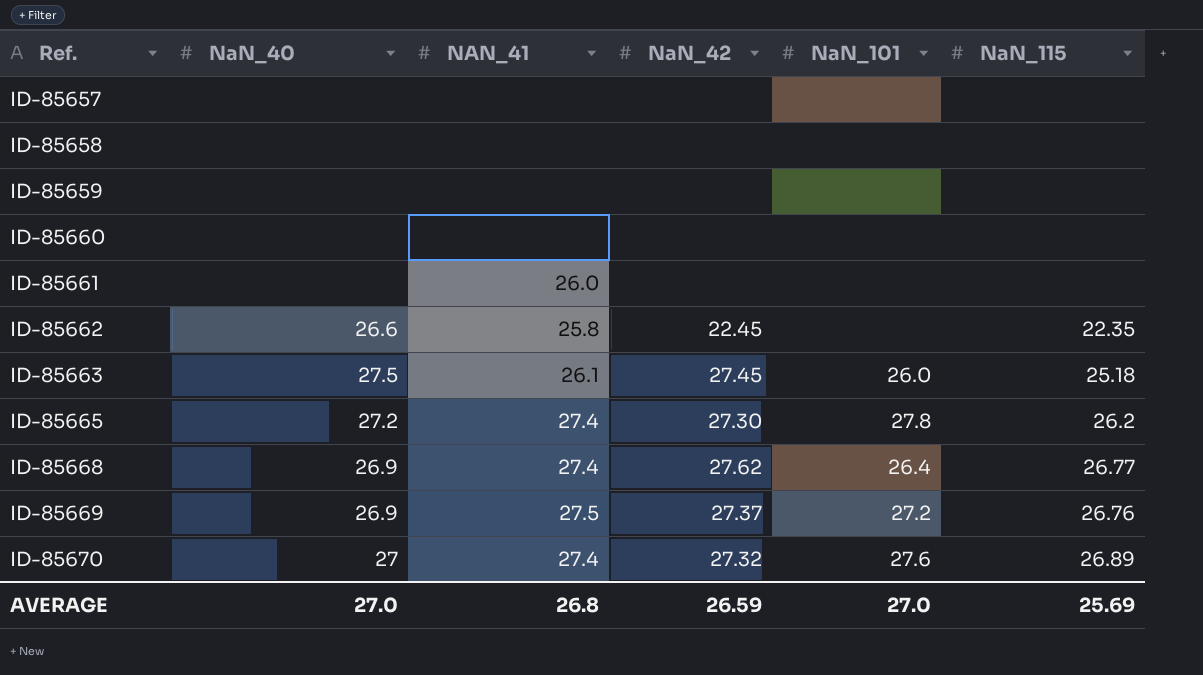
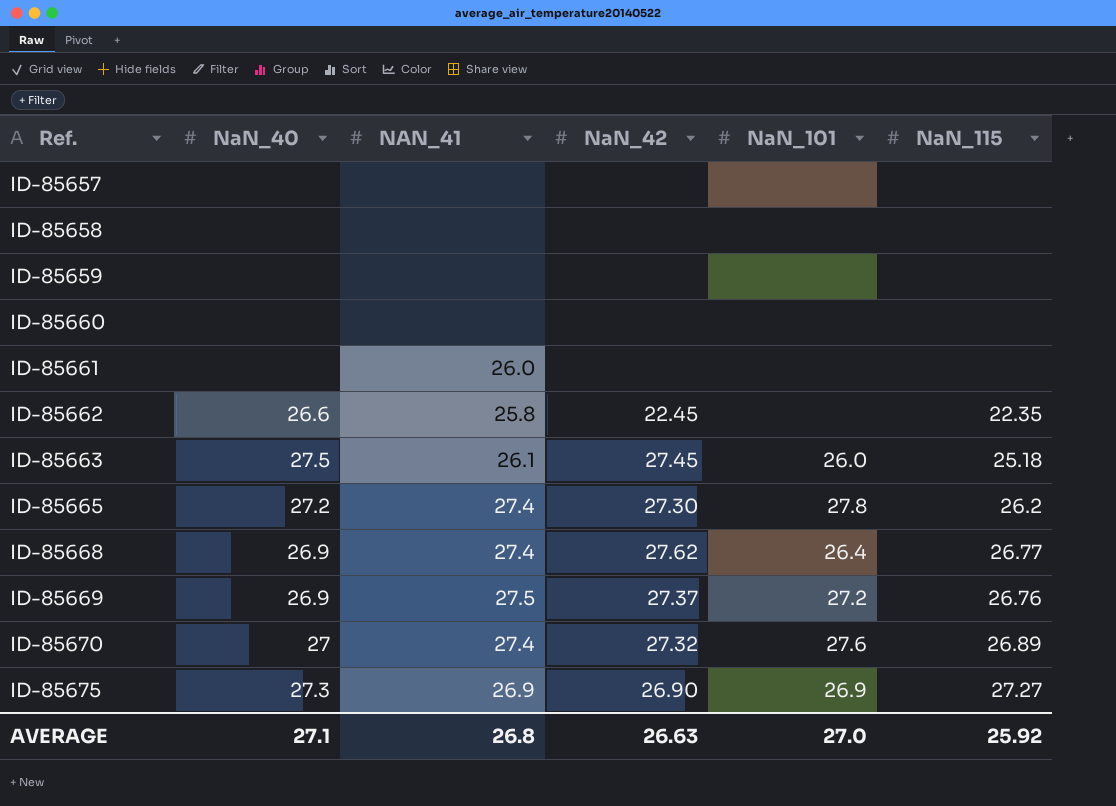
row ID-85675: none -> 27.3 | 26.9 | 26.90 | 26.9 | 27.27
AVERAGE | NaN_40: 27.0 -> 27.1
AVERAGE | NaN_42: 26.59 -> 26.63
AVERAGE | NaN_115: 25.69 -> 25.92

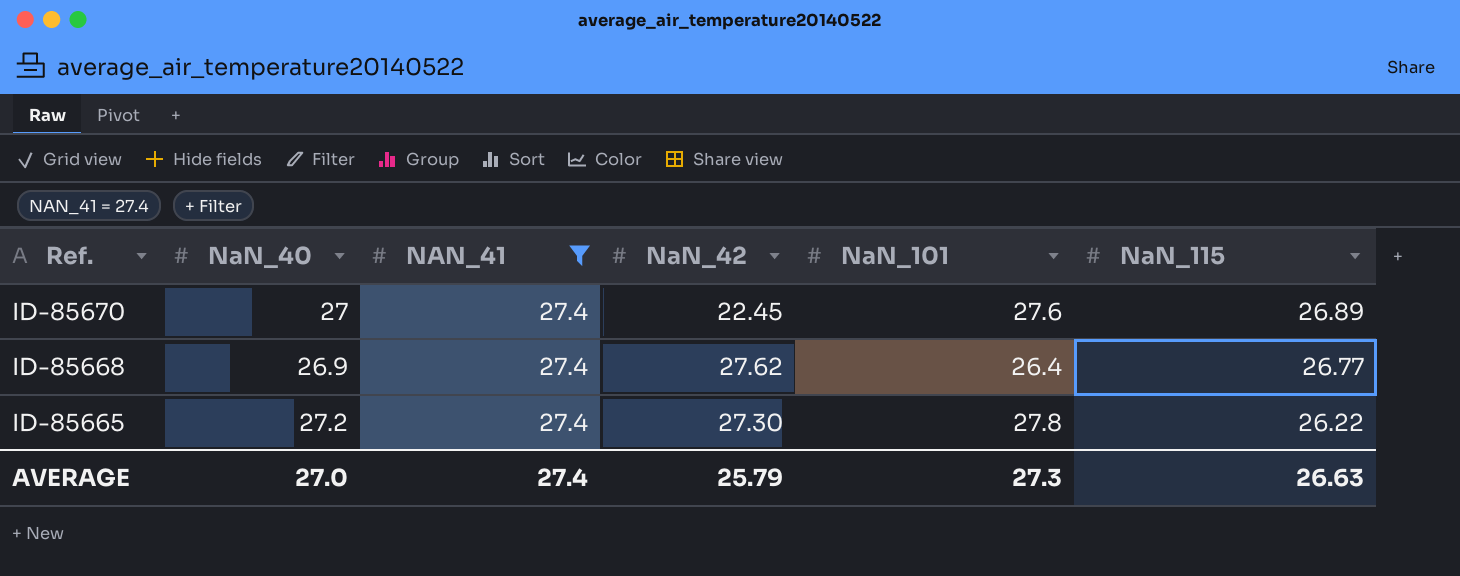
filter: none -> NAN_41 = 27.4
row order: Ref. ascending -> Ref. descending
ID-85670 | NaN_42: 27.32 -> 22.45
ID-85665 | NaN_115: 26.2 -> 26.22
AVERAGE | NaN_40: 27.1 -> 27.0
AVERAGE | NAN_41: 26.8 -> 27.4
AVERAGE | NaN_42: 26.63 -> 25.79
AVERAGE | NaN_101: 27.0 -> 27.3
AVERAGE | NaN_115: 25.92 -> 26.63

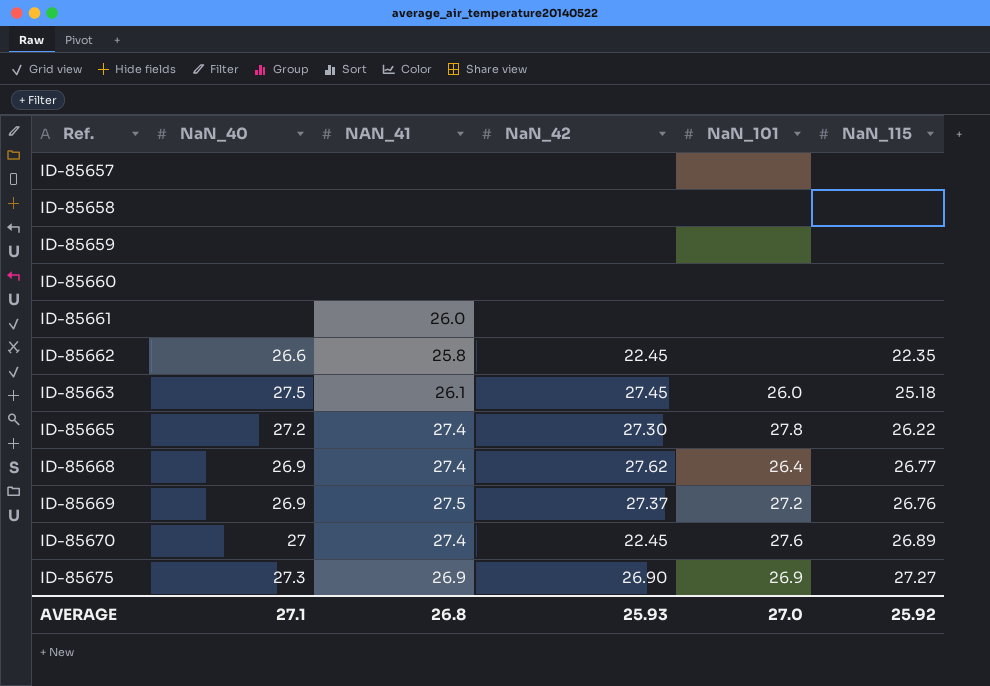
filter: NAN_41 = 27.4 -> none
row order: Ref. descending -> Ref. ascending
AVERAGE | NaN_40: 27.0 -> 27.1
AVERAGE | NAN_41: 27.4 -> 26.8
AVERAGE | NaN_42: 25.79 -> 25.93
AVERAGE | NaN_101: 27.3 -> 27.0
AVERAGE | NaN_115: 26.63 -> 25.92

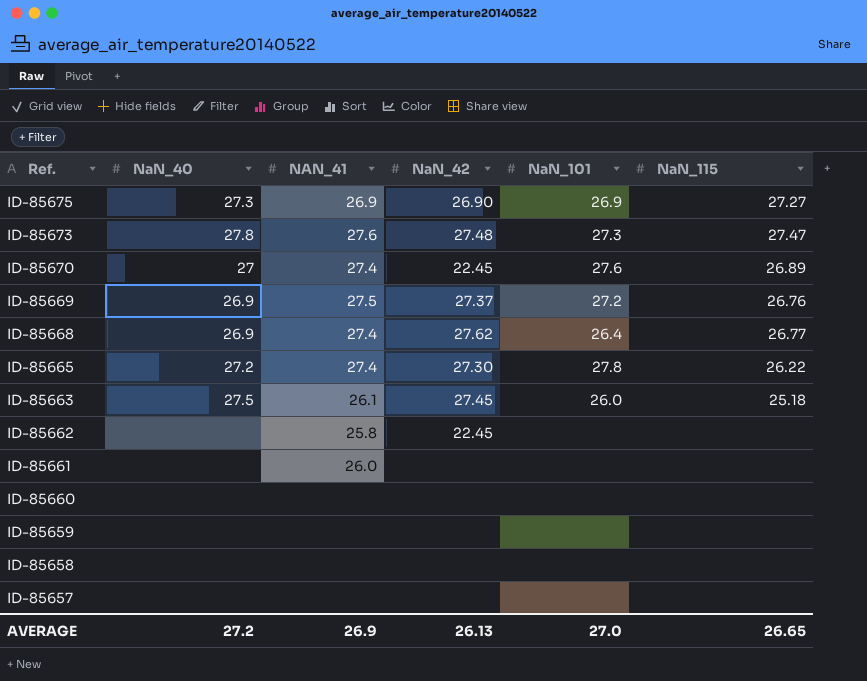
row order: Ref. ascending -> Ref. descending
row ID-85673: none -> 27.8 | 27.6 | 27.48 | 27.3 | 27.47
ID-85662 | NaN_40: 26.6 -> none
ID-85662 | NaN_115: 22.35 -> none
AVERAGE | NaN_40: 27.1 -> 27.2
AVERAGE | NAN_41: 26.8 -> 26.9
AVERAGE | NaN_42: 25.93 -> 26.13
AVERAGE | NaN_115: 25.92 -> 26.65

